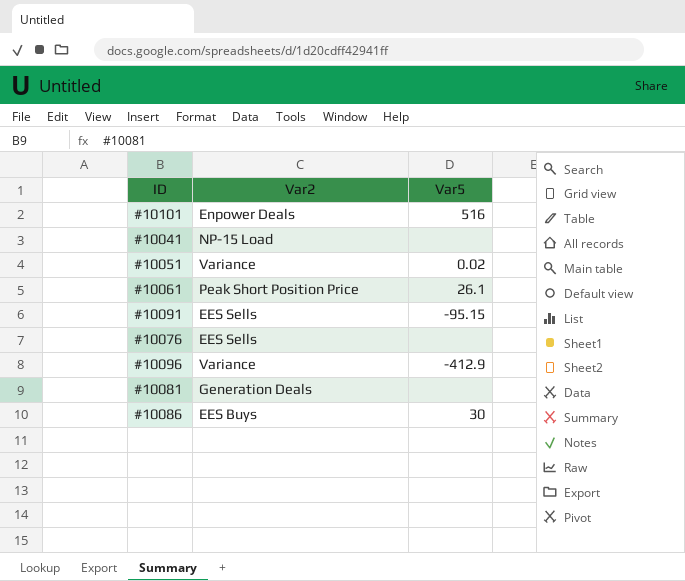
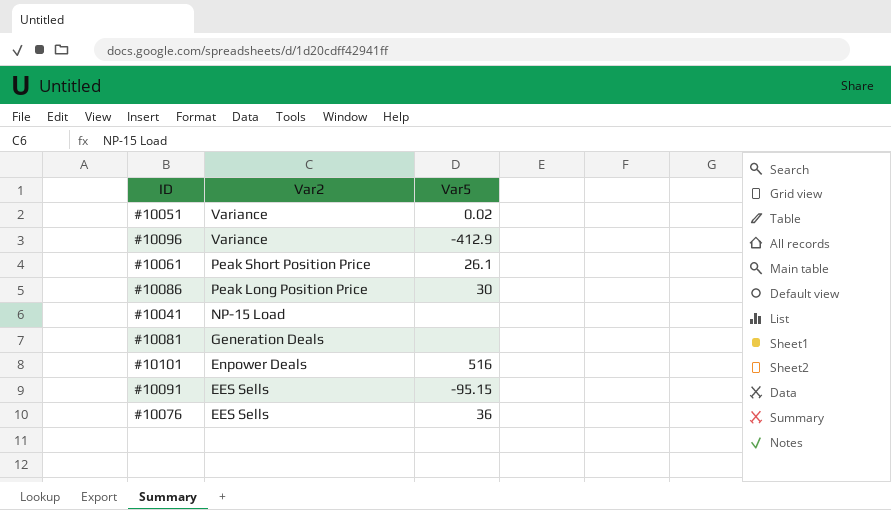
row order: none -> Var2 descending
#10086 | Var2: EES Buys -> Peak Long Position Price
#10076 | Var5: none -> 36

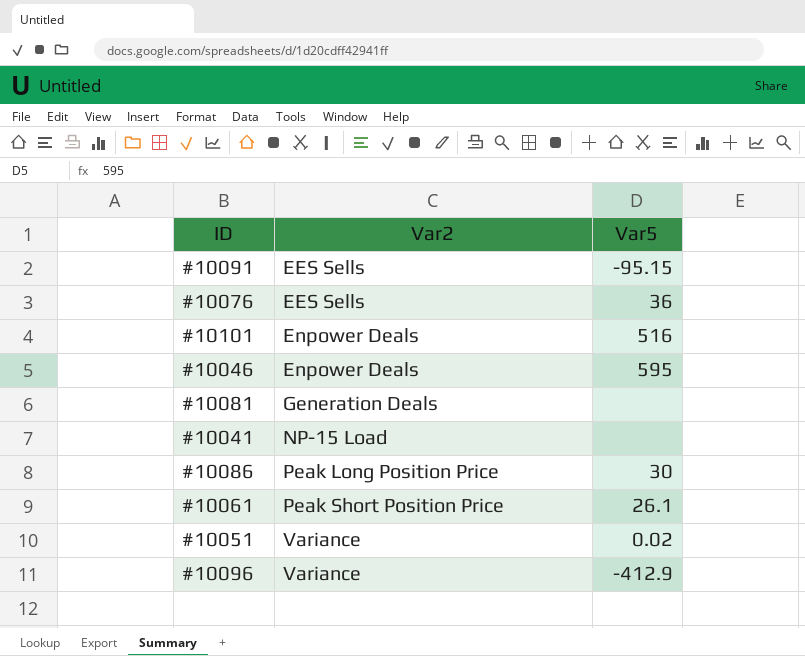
row order: Var2 descending -> Var2 ascending
row #10046: none -> Enpower Deals | 595

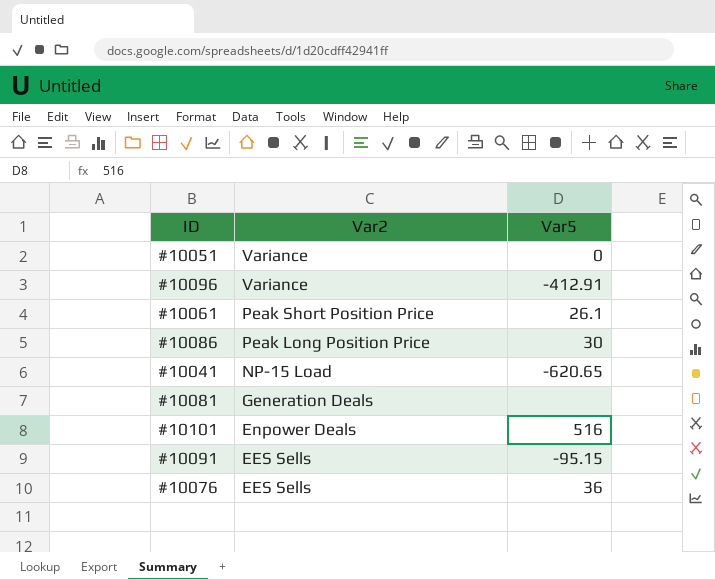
row order: Var2 ascending -> Var2 descending
row #10046: Enpower Deals | 595 -> none
#10051 | Var5: 0.02 -> 0
#10096 | Var5: -412.9 -> -412.91
#10041 | Var5: none -> -620.65

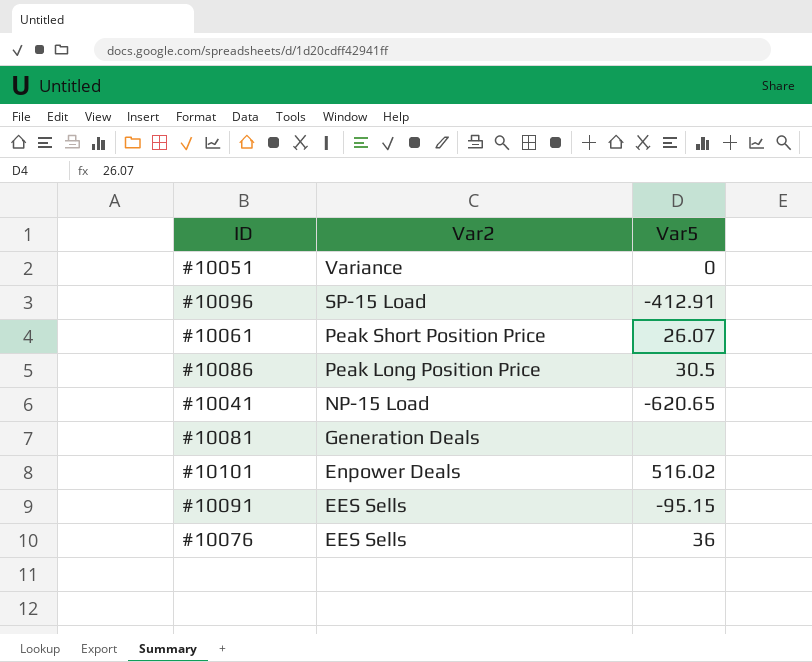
#10096 | Var2: Variance -> SP-15 Load
#10061 | Var5: 26.1 -> 26.07
#10086 | Var5: 30 -> 30.5
#10101 | Var5: 516 -> 516.02

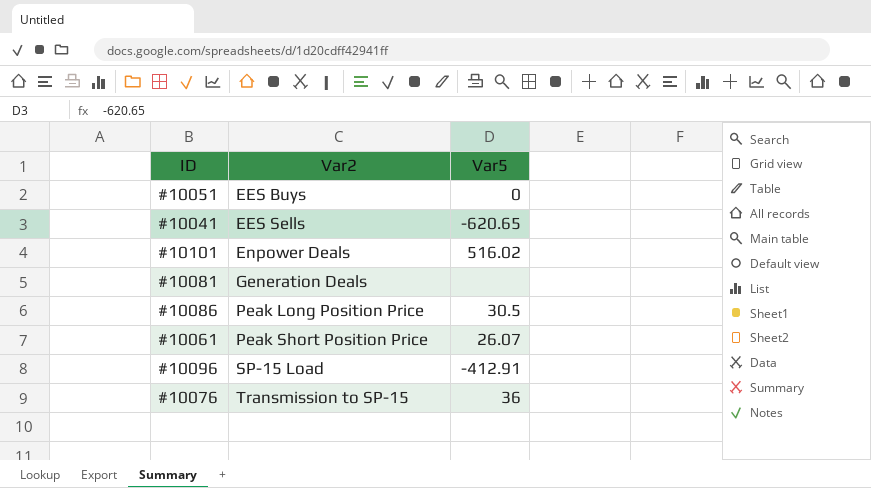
row order: Var2 descending -> Var2 ascending
row #10091: EES Sells | -95.15 -> none
#10051 | Var2: Variance -> EES Buys
#10041 | Var2: NP-15 Load -> EES Sells
#10076 | Var2: EES Sells -> Transmission to SP-15

